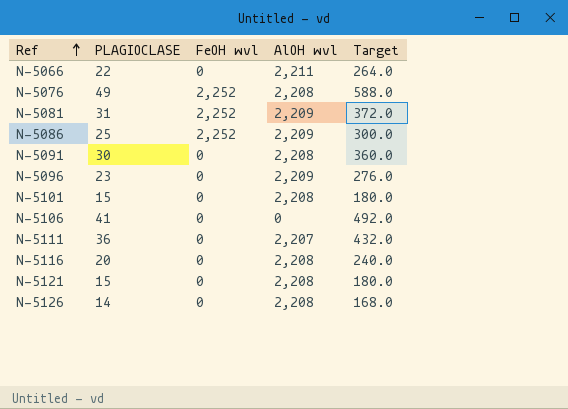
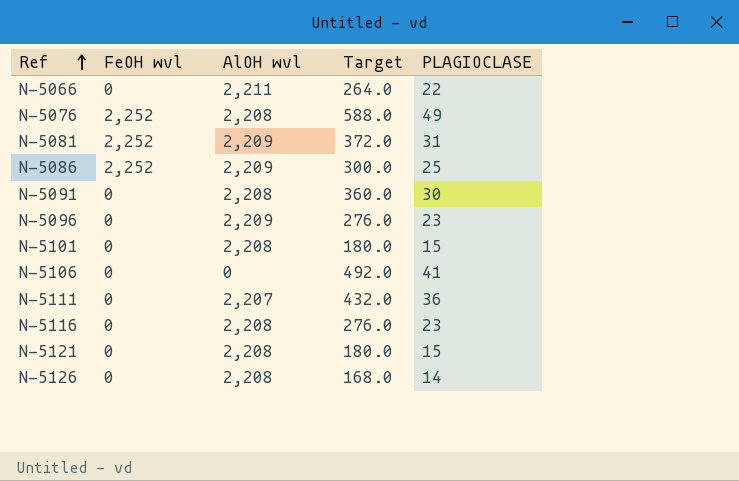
column PLAGIOCLASE | position: 2 -> 5
N-5116 | Target: 240.0 -> 276.0
N-5116 | PLAGIOCLASE: 20 -> 23

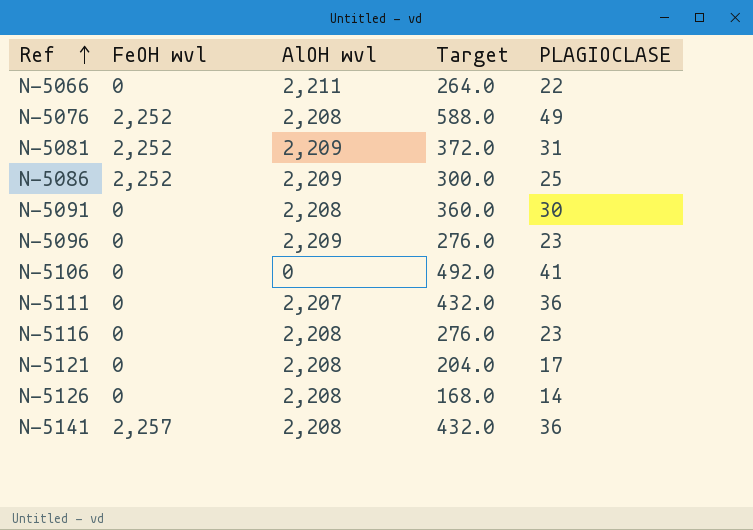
row N-5101: 0 | 2,208 | 180.0 | 15 -> none
N-5121 | Target: 180.0 -> 204.0
N-5121 | PLAGIOCLASE: 15 -> 17
row N-5141: none -> 2,257 | 2,208 | 432.0 | 36

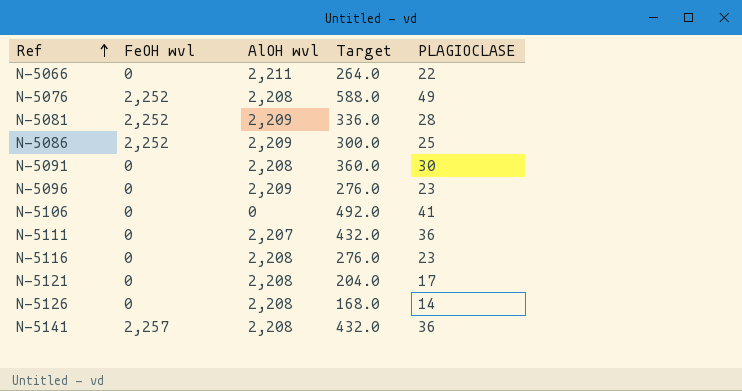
N-5081 | Target: 372.0 -> 336.0
N-5081 | PLAGIOCLASE: 31 -> 28

